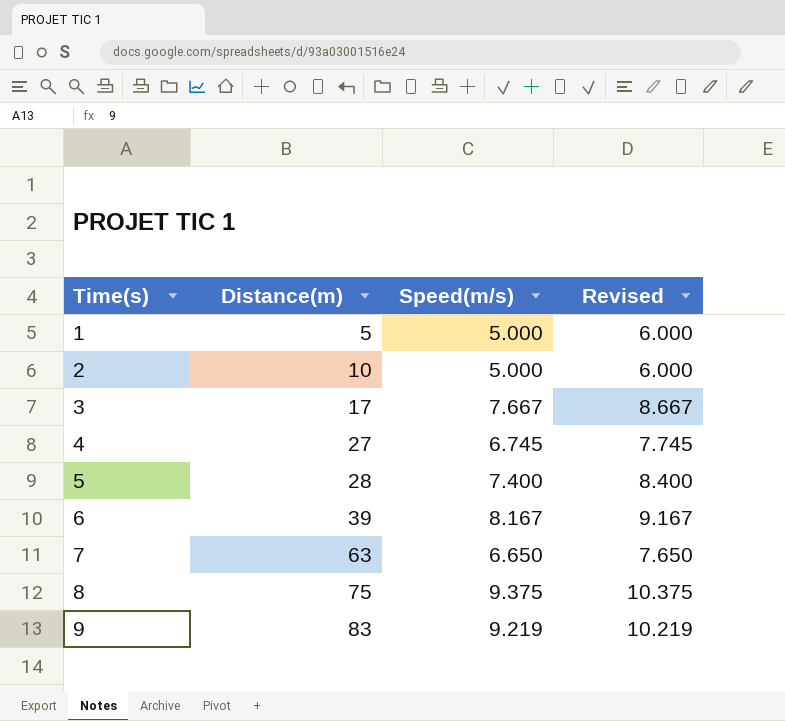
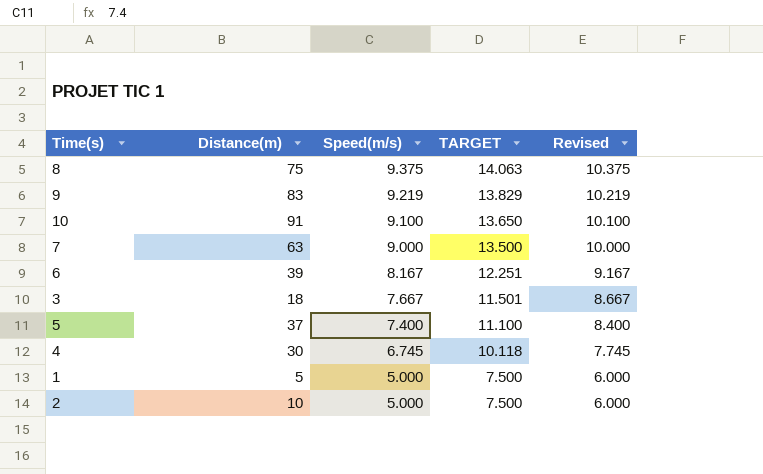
row order: Time(s) ascending -> Speed(m/s) descending
column TARGET | formula: none -> [Speed(m/s)] * 1.5
row 10: none -> 91 | 9.100 | 13.650 | 10.100
7 | Speed(m/s): 6.650 -> 9.000
7 | Revised: 7.650 -> 10.000
3 | Distance(m): 17 -> 18
5 | Distance(m): 28 -> 37
4 | Distance(m): 27 -> 30

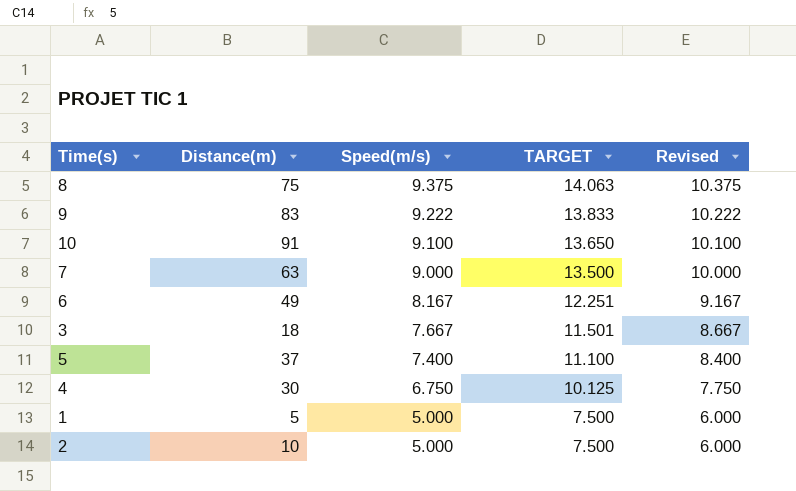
9 | Speed(m/s): 9.219 -> 9.222
9 | TARGET: 13.829 -> 13.833
9 | Revised: 10.219 -> 10.222
6 | Distance(m): 39 -> 49
4 | Speed(m/s): 6.745 -> 6.750
4 | TARGET: 10.118 -> 10.125
4 | Revised: 7.745 -> 7.750

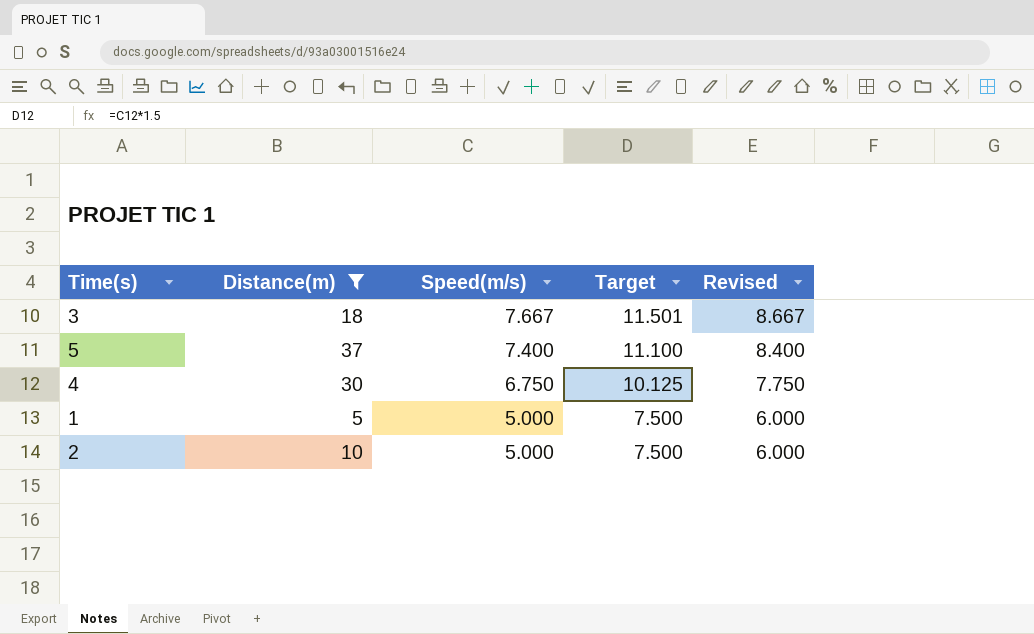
filter: none -> Distance(m) <= 37
column name: TARGET -> Target

